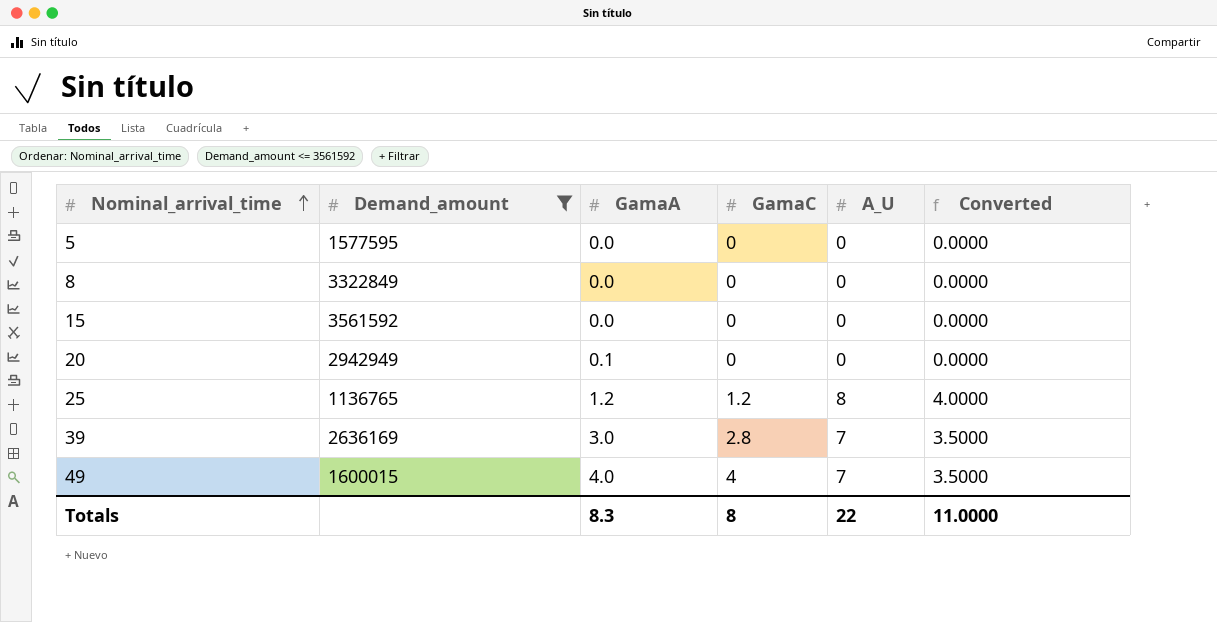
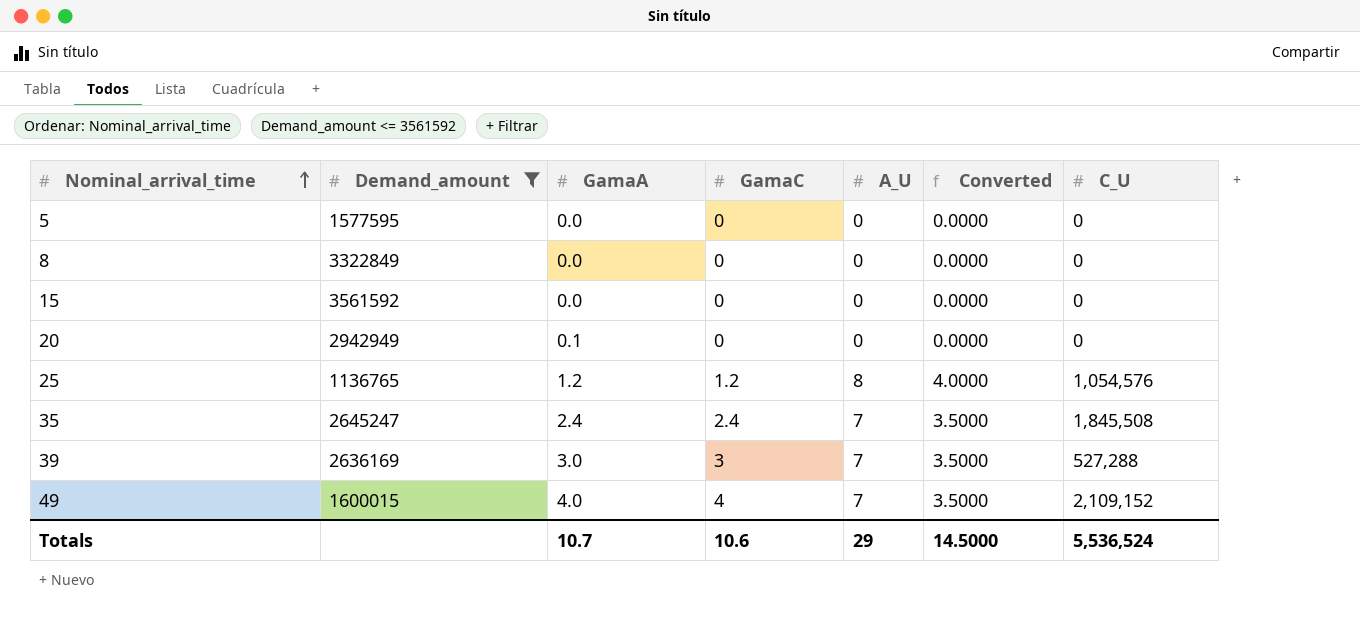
column C_U | position: none -> 7
row 35: none -> 2645247 | 2.4 | 2.4 | 7 | 3.5000 | 1,845,508
39 | GamaC: 2.8 -> 3
Totals | GamaA: 8.3 -> 10.7
Totals | GamaC: 8 -> 10.6
Totals | A_U: 22 -> 29
Totals | Converted: 11.0000 -> 14.5000

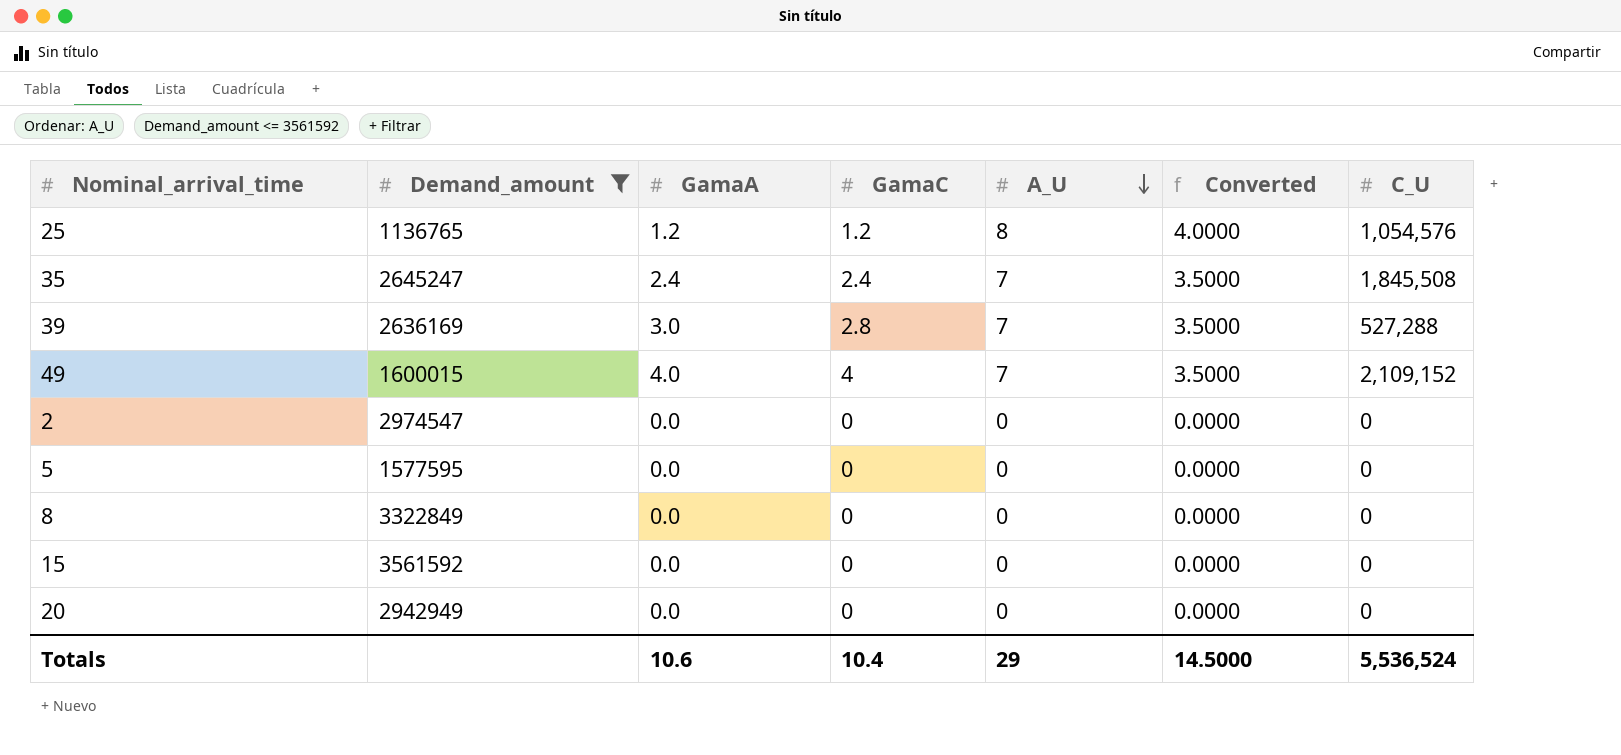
row order: Nominal_arrival_time ascending -> A_U descending
39 | GamaC: 3 -> 2.8
row 2: none -> 2974547 | 0.0 | 0 | 0 | 0.0000 | 0
20 | GamaA: 0.1 -> 0.0
Totals | GamaA: 10.7 -> 10.6
Totals | GamaC: 10.6 -> 10.4

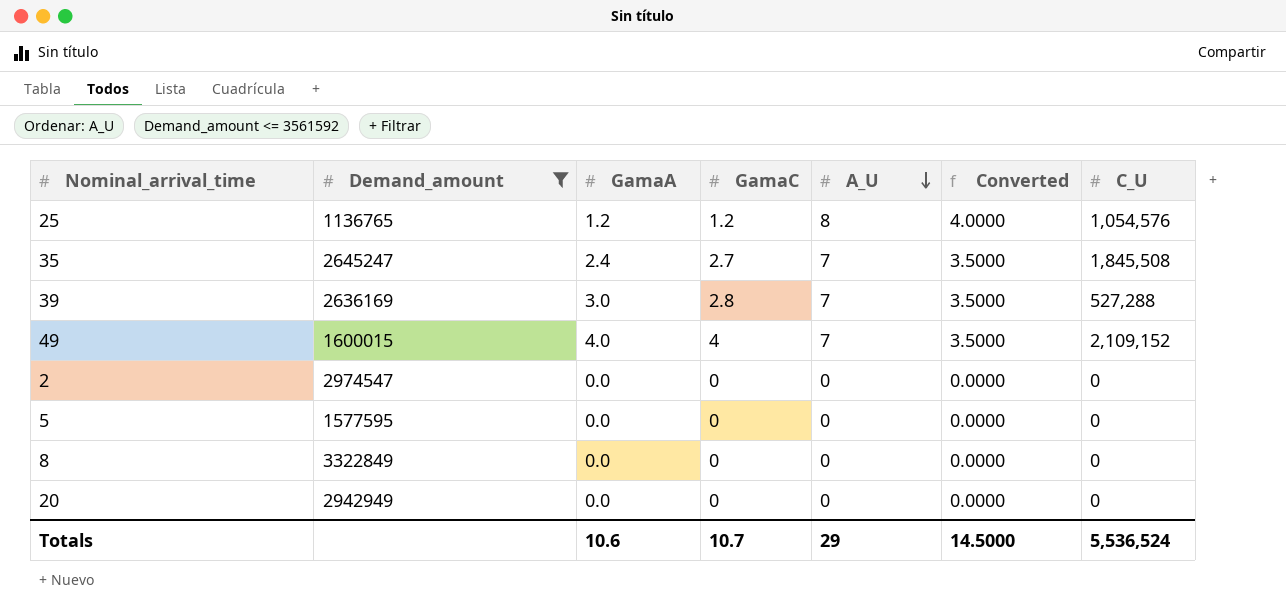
row 15: 3561592 | 0.0 | 0 | 0 | 0.0000 | 0 -> none
35 | GamaC: 2.4 -> 2.7
Totals | GamaC: 10.4 -> 10.7

